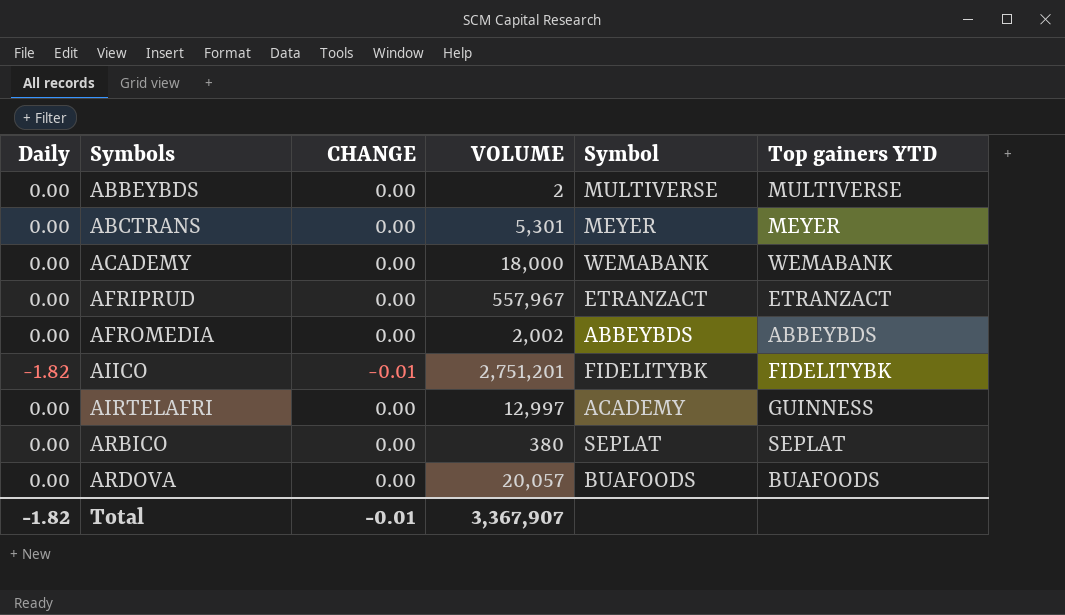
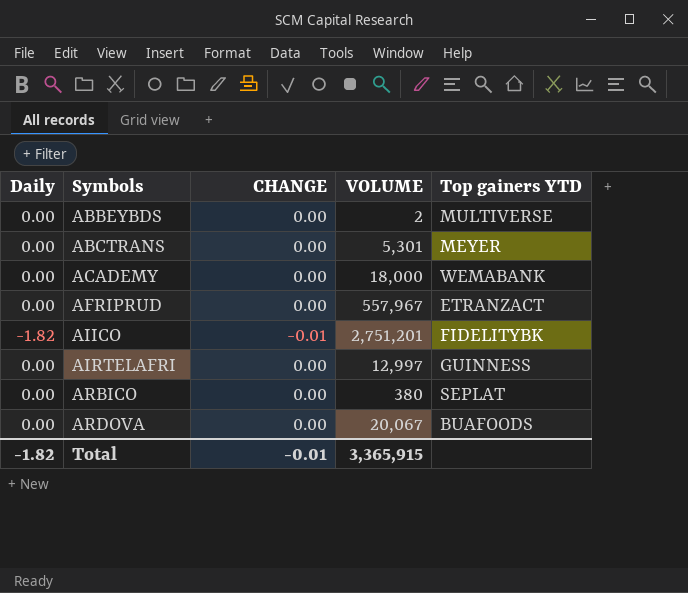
column Symbol | position: 5 -> none
row AFROMEDIA: 0.00 | 0.00 | 2,002 | ABBEYBDS | ABBEYBDS -> none
ARDOVA | VOLUME: 20,057 -> 20,067
Total | VOLUME: 3,367,907 -> 3,365,915

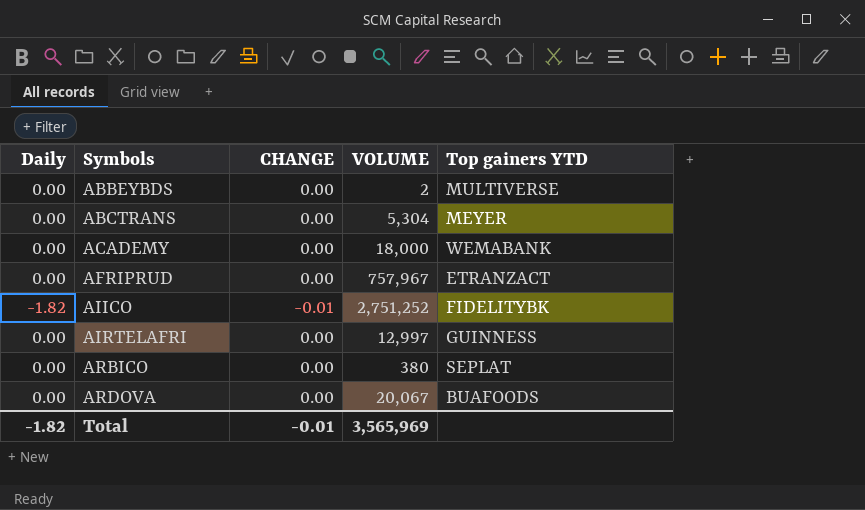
ABCTRANS | VOLUME: 5,301 -> 5,304
AFRIPRUD | VOLUME: 557,967 -> 757,967
AIICO | VOLUME: 2,751,201 -> 2,751,252
Total | VOLUME: 3,365,915 -> 3,565,969

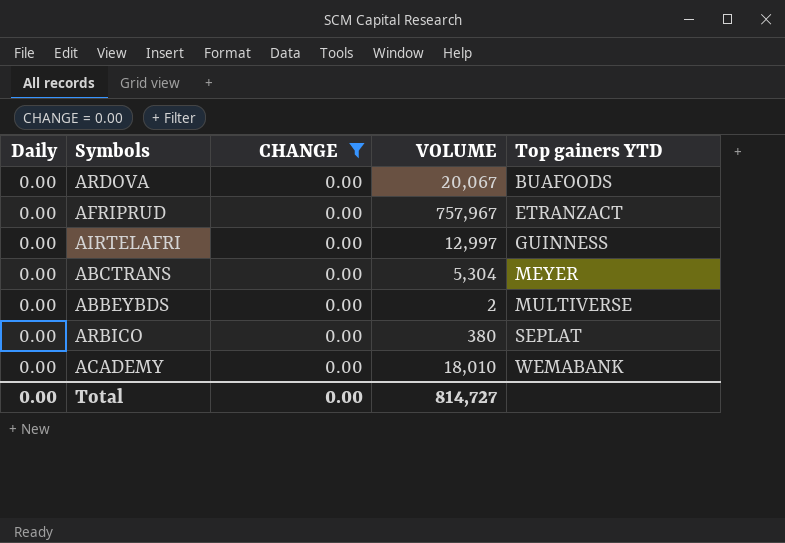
filter: none -> CHANGE = 0.00
row order: Symbols ascending -> Top gainers YTD ascending
ACADEMY | VOLUME: 18,000 -> 18,010
Total | Daily: -1.82 -> 0.00
Total | CHANGE: -0.01 -> 0.00
Total | VOLUME: 3,565,969 -> 814,727

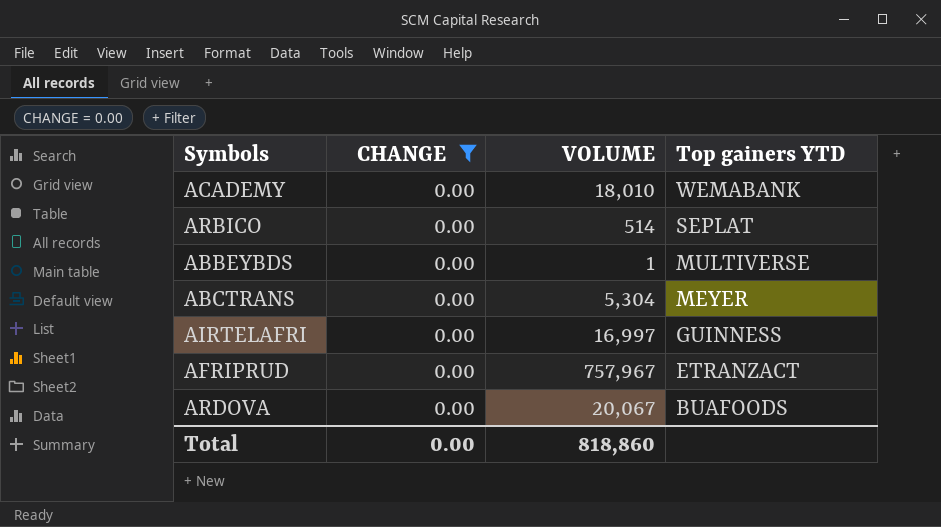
row order: Top gainers YTD ascending -> Top gainers YTD descending
column Daily | position: 1 -> none
ARBICO | VOLUME: 380 -> 514
ABBEYBDS | VOLUME: 2 -> 1
AIRTELAFRI | VOLUME: 12,997 -> 16,997
Total | VOLUME: 814,727 -> 818,860

